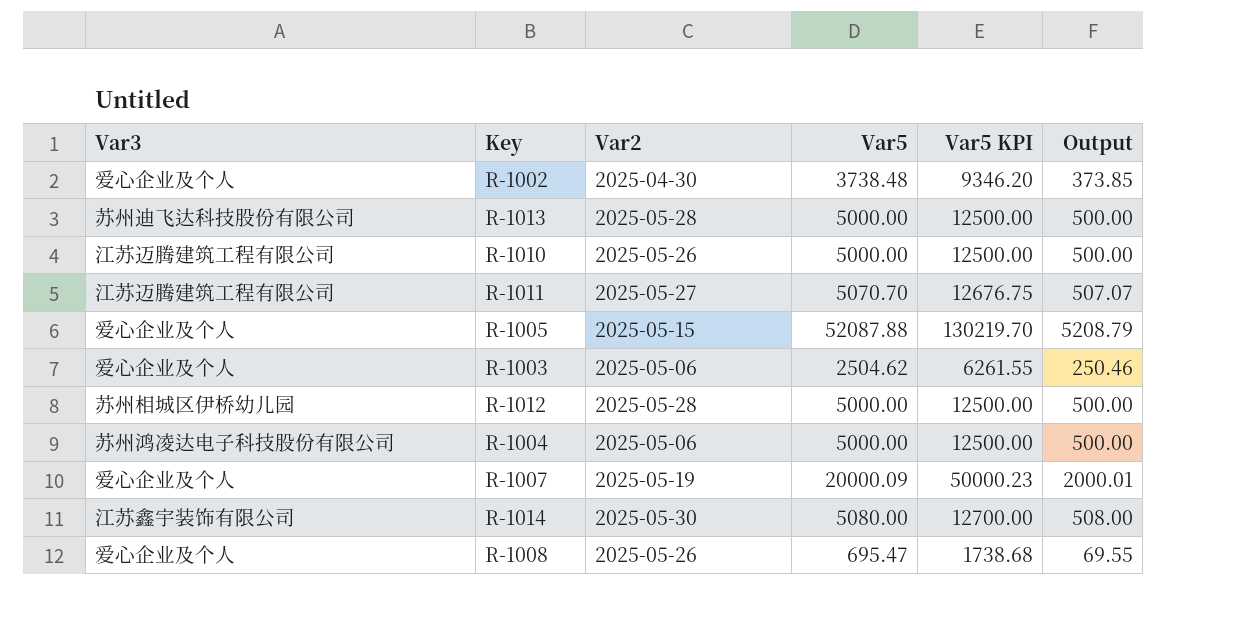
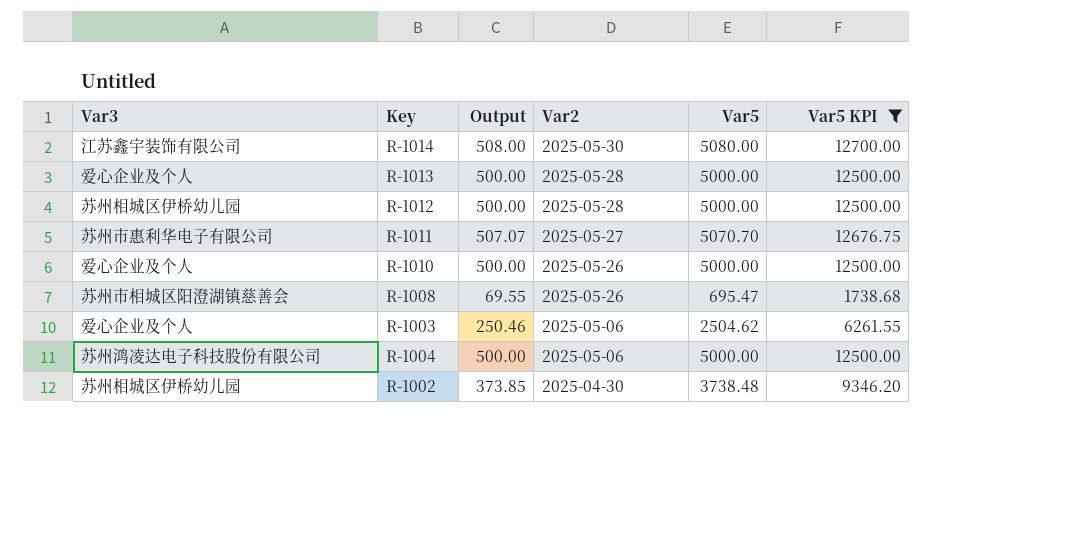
filter: none -> Var5 KPI <= 12700.00
row order: none -> Var2 descending
column Output | position: 6 -> 3
R-1013 | Var3: 苏州迪飞达科技股份有限公司 -> 爱心企业及个人
R-1011 | Var3: 江苏迈腾建筑工程有限公司 -> 苏州市惠利华电子有限公司
R-1010 | Var3: 江苏迈腾建筑工程有限公司 -> 爱心企业及个人
R-1008 | Var3: 爱心企业及个人 -> 苏州市相城区阳澄湖镇慈善会
R-1002 | Var3: 爱心企业及个人 -> 苏州相城区伊桥幼儿园

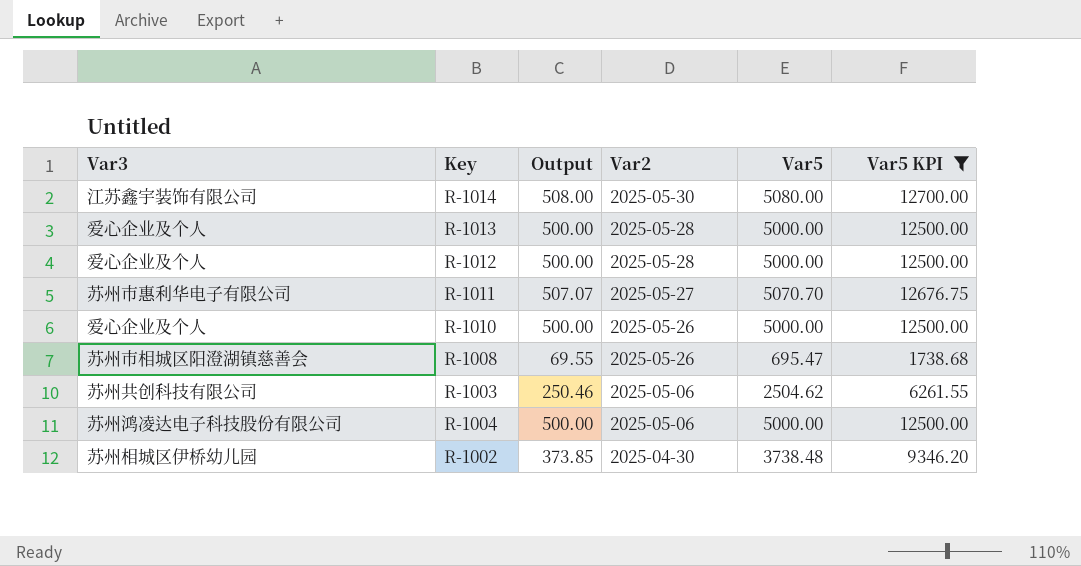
R-1012 | Var3: 苏州相城区伊桥幼儿园 -> 爱心企业及个人
R-1003 | Var3: 爱心企业及个人 -> 苏州共创科技有限公司

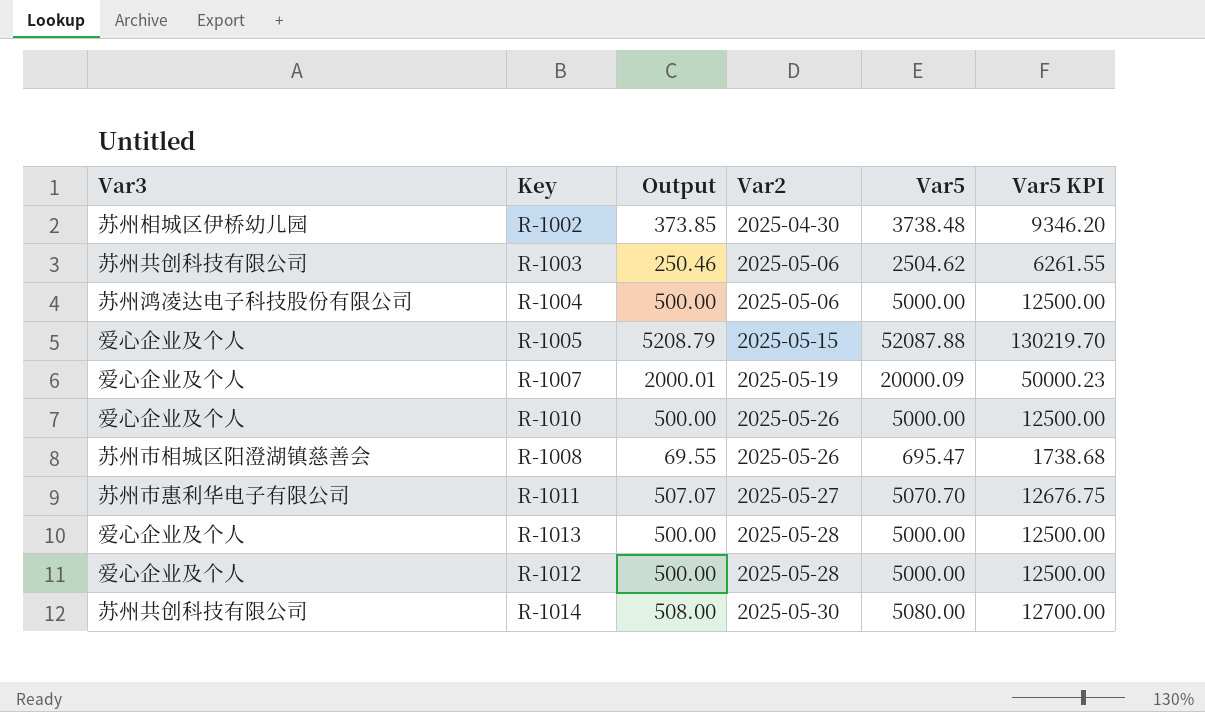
filter: Var5 KPI <= 12700.00 -> none
row order: Var2 descending -> Var2 ascending
R-1014 | Var3: 江苏鑫宇装饰有限公司 -> 苏州共创科技有限公司

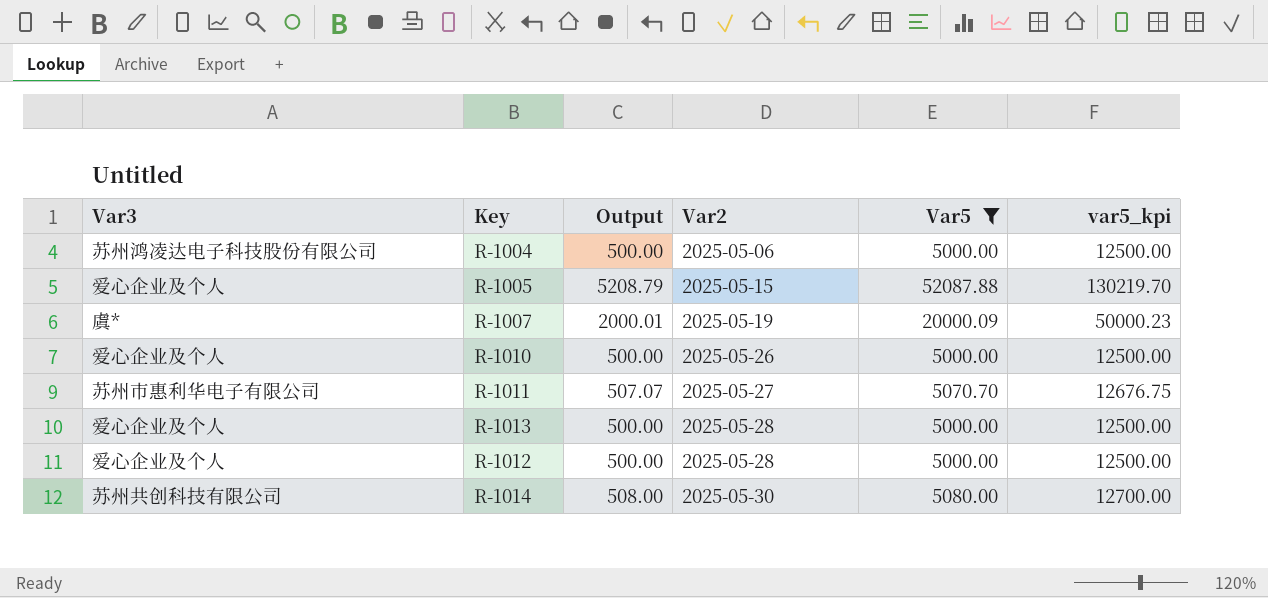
filter: none -> Var5 >= 5000.00
column name: Var5 KPI -> var5_kpi
R-1007 | Var3: 爱心企业及个人 -> 虞*

